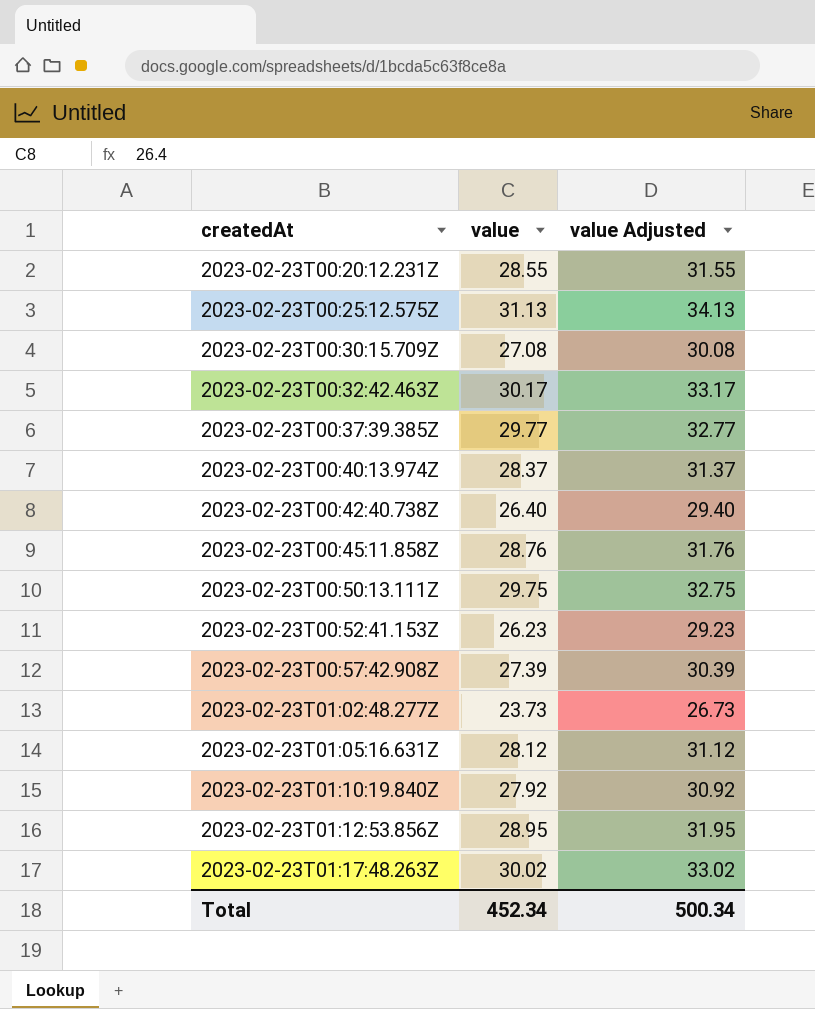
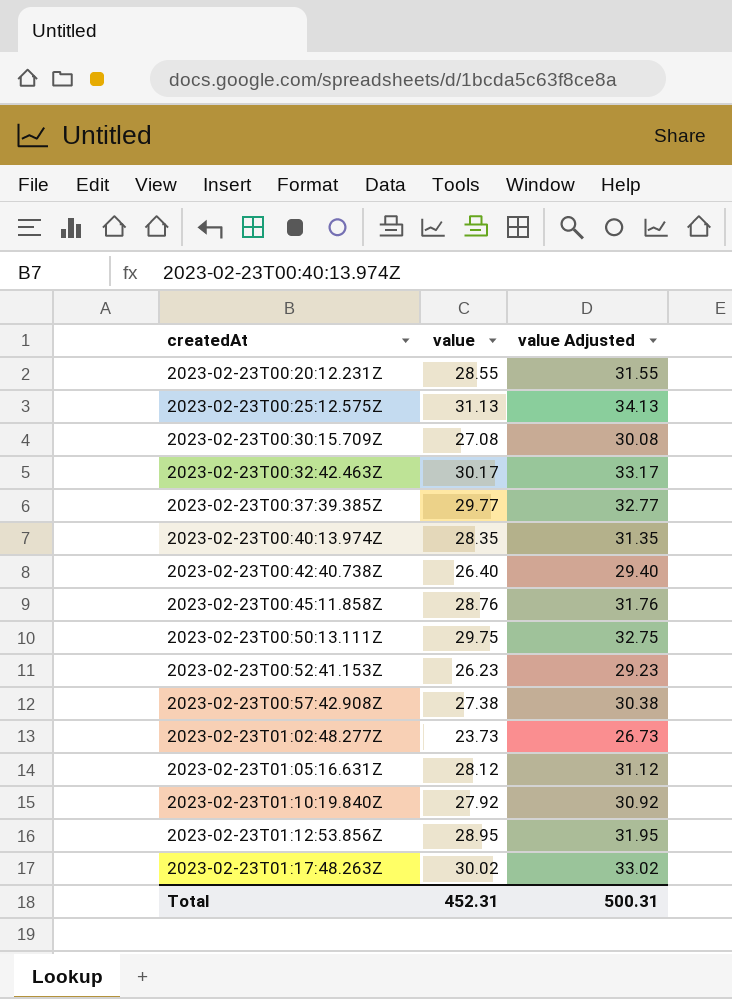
2023-02-23T00:40:13.974Z | value: 28.37 -> 28.35
2023-02-23T00:40:13.974Z | value Adjusted: 31.37 -> 31.35
2023-02-23T00:57:42.908Z | value: 27.39 -> 27.38
2023-02-23T00:57:42.908Z | value Adjusted: 30.39 -> 30.38
Total | value: 452.34 -> 452.31
Total | value Adjusted: 500.34 -> 500.31

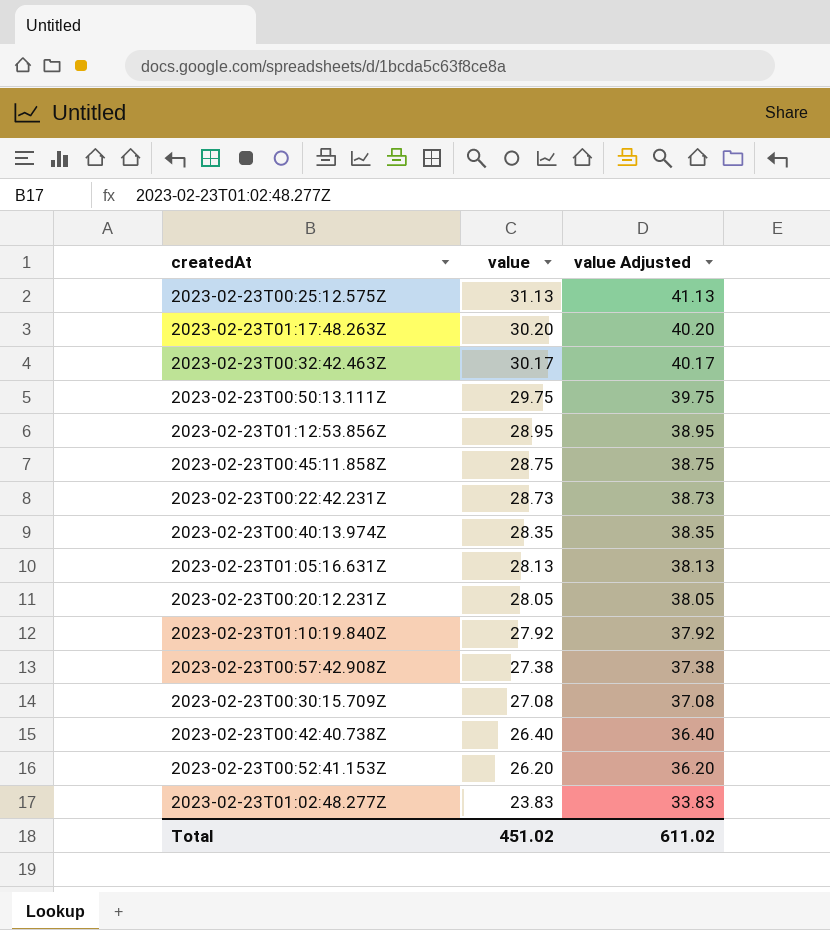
row order: createdAt ascending -> value descending
column value Adjusted | formula: [value] + 3 -> [value] + 10
row 2023-02-23T00:37:39.385Z: 29.77 | 32.77 -> none
2023-02-23T01:17:48.263Z | value: 30.02 -> 30.20
2023-02-23T00:45:11.858Z | value: 28.76 -> 28.75
row 2023-02-23T00:22:42.231Z: none -> 28.73 | 38.73
2023-02-23T01:05:16.631Z | value: 28.12 -> 28.13
2023-02-23T00:20:12.231Z | value: 28.55 -> 28.05
2023-02-23T00:52:41.153Z | value: 26.23 -> 26.20
2023-02-23T01:02:48.277Z | value: 23.73 -> 23.83
Total | value: 452.31 -> 451.02
Total | value Adjusted: 500.31 -> 611.02

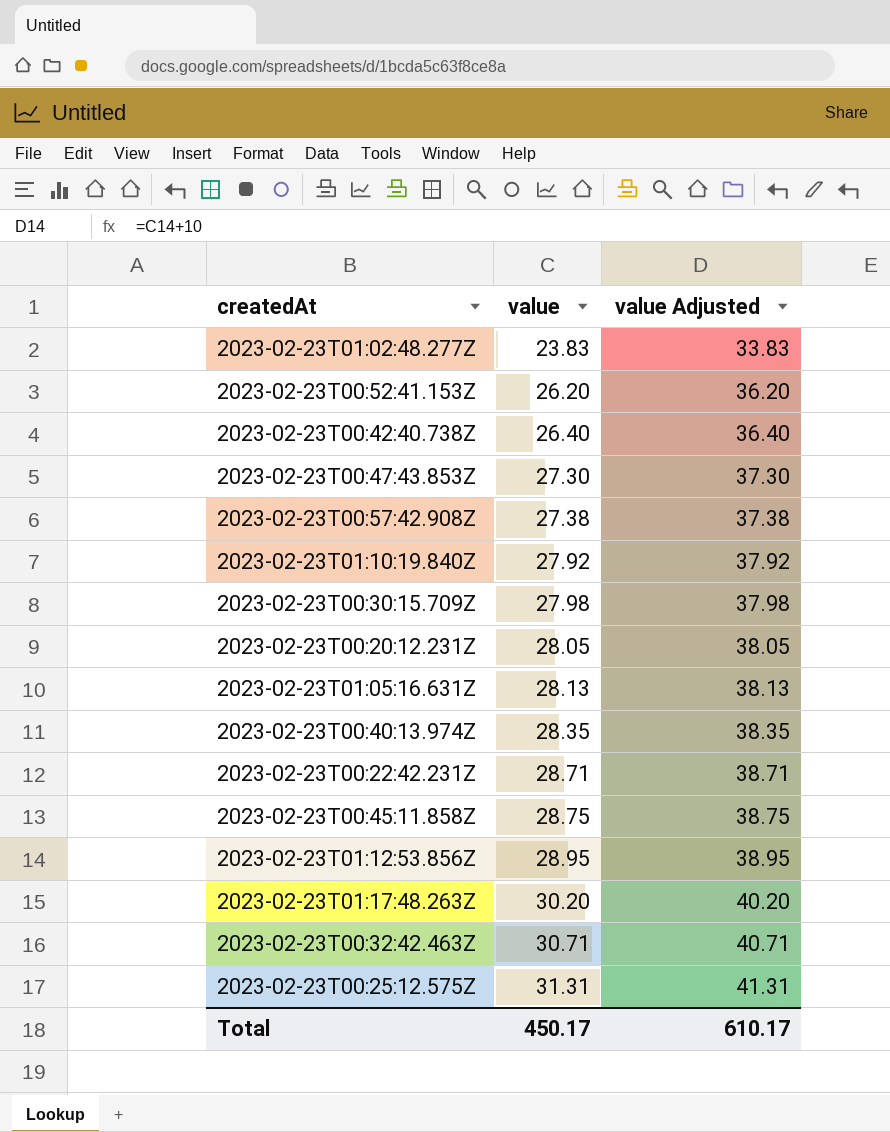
row order: value descending -> value ascending
row 2023-02-23T00:50:13.111Z: 29.75 | 39.75 -> none
row 2023-02-23T00:47:43.853Z: none -> 27.30 | 37.30
2023-02-23T00:30:15.709Z | value: 27.08 -> 27.98
2023-02-23T00:30:15.709Z | value Adjusted: 37.08 -> 37.98
2023-02-23T00:22:42.231Z | value: 28.73 -> 28.71
2023-02-23T00:22:42.231Z | value Adjusted: 38.73 -> 38.71
2023-02-23T00:32:42.463Z | value: 30.17 -> 30.71
2023-02-23T00:32:42.463Z | value Adjusted: 40.17 -> 40.71
2023-02-23T00:25:12.575Z | value: 31.13 -> 31.31
2023-02-23T00:25:12.575Z | value Adjusted: 41.13 -> 41.31
Total | value: 451.02 -> 450.17
Total | value Adjusted: 611.02 -> 610.17

